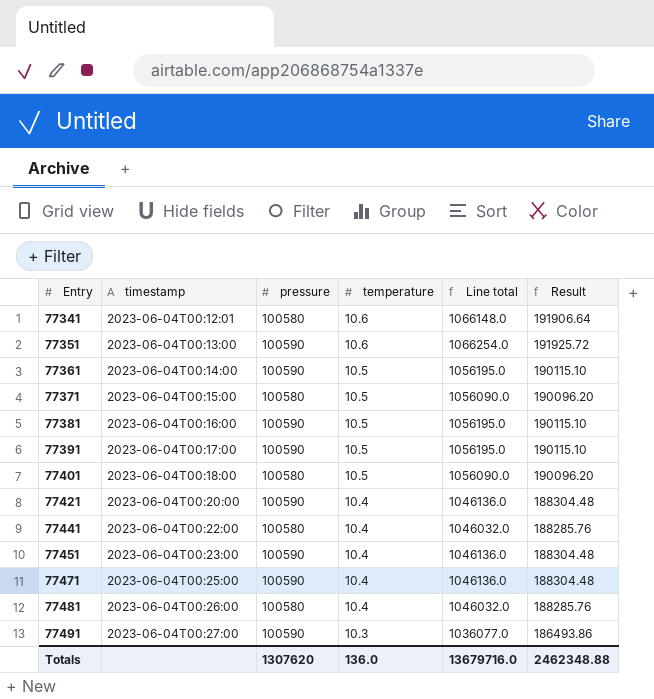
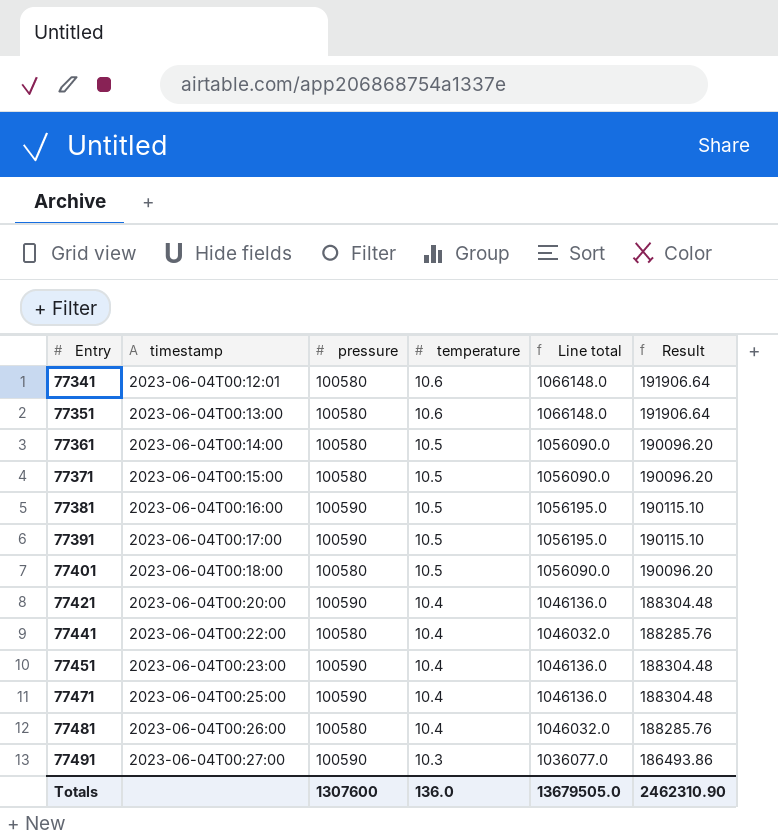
77351 | pressure: 100590 -> 100580
77351 | Line total: 1066254.0 -> 1066148.0
77351 | Result: 191925.72 -> 191906.64
77361 | pressure: 100590 -> 100580
77361 | Line total: 1056195.0 -> 1056090.0
77361 | Result: 190115.10 -> 190096.20
Totals | pressure: 1307620 -> 1307600
Totals | Line total: 13679716.0 -> 13679505.0
Totals | Result: 2462348.88 -> 2462310.90

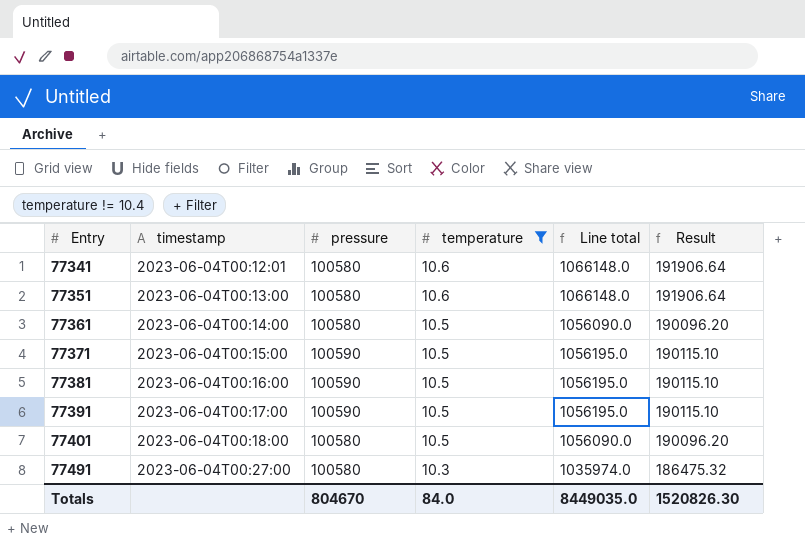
filter: none -> temperature != 10.4
77371 | pressure: 100580 -> 100590
77371 | Line total: 1056090.0 -> 1056195.0
77371 | Result: 190096.20 -> 190115.10
77491 | pressure: 100590 -> 100580
77491 | Line total: 1036077.0 -> 1035974.0
77491 | Result: 186493.86 -> 186475.32
Totals | pressure: 1307600 -> 804670
Totals | temperature: 136.0 -> 84.0
Totals | Line total: 13679505.0 -> 8449035.0
Totals | Result: 2462310.90 -> 1520826.30

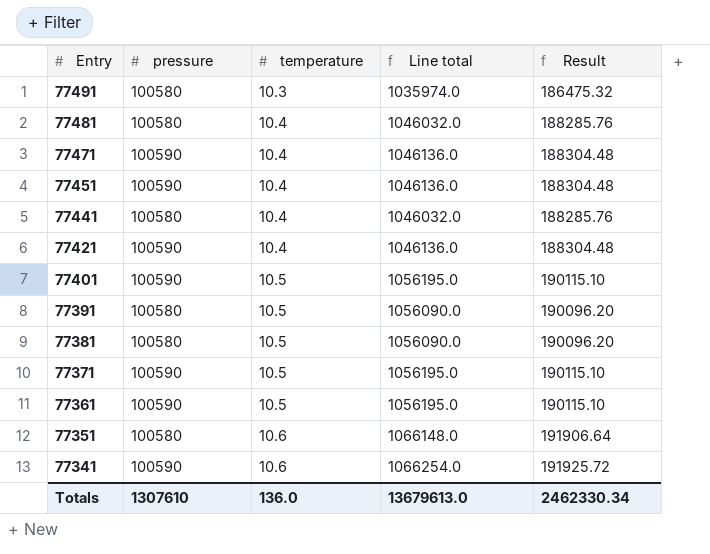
filter: temperature != 10.4 -> none
row order: Entry ascending -> Entry descending
column timestamp | position: 2 -> none
77401 | pressure: 100580 -> 100590
77401 | Line total: 1056090.0 -> 1056195.0
77401 | Result: 190096.20 -> 190115.10
77391 | pressure: 100590 -> 100580
77391 | Line total: 1056195.0 -> 1056090.0
77391 | Result: 190115.10 -> 190096.20
77381 | pressure: 100590 -> 100580
77381 | Line total: 1056195.0 -> 1056090.0
77381 | Result: 190115.10 -> 190096.20
77361 | pressure: 100580 -> 100590
77361 | Line total: 1056090.0 -> 1056195.0
77361 | Result: 190096.20 -> 190115.10
77341 | pressure: 100580 -> 100590
77341 | Line total: 1066148.0 -> 1066254.0
77341 | Result: 191906.64 -> 191925.72
Totals | pressure: 804670 -> 1307610
Totals | temperature: 84.0 -> 136.0
Totals | Line total: 8449035.0 -> 13679613.0
Totals | Result: 1520826.30 -> 2462330.34

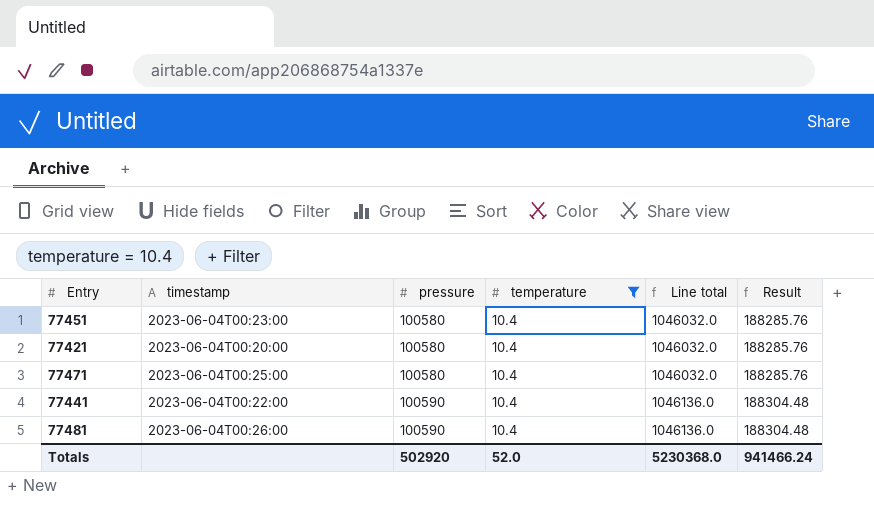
filter: none -> temperature = 10.4
row order: Entry descending -> pressure ascending
column timestamp | position: none -> 2
77451 | pressure: 100590 -> 100580
77451 | Line total: 1046136.0 -> 1046032.0
77451 | Result: 188304.48 -> 188285.76
77421 | pressure: 100590 -> 100580
77421 | Line total: 1046136.0 -> 1046032.0
77421 | Result: 188304.48 -> 188285.76
77471 | pressure: 100590 -> 100580
77471 | Line total: 1046136.0 -> 1046032.0
77471 | Result: 188304.48 -> 188285.76
77441 | pressure: 100580 -> 100590
77441 | Line total: 1046032.0 -> 1046136.0
77441 | Result: 188285.76 -> 188304.48
77481 | pressure: 100580 -> 100590
77481 | Line total: 1046032.0 -> 1046136.0
77481 | Result: 188285.76 -> 188304.48
Totals | pressure: 1307610 -> 502920
Totals | temperature: 136.0 -> 52.0
Totals | Line total: 13679613.0 -> 5230368.0
Totals | Result: 2462330.34 -> 941466.24

